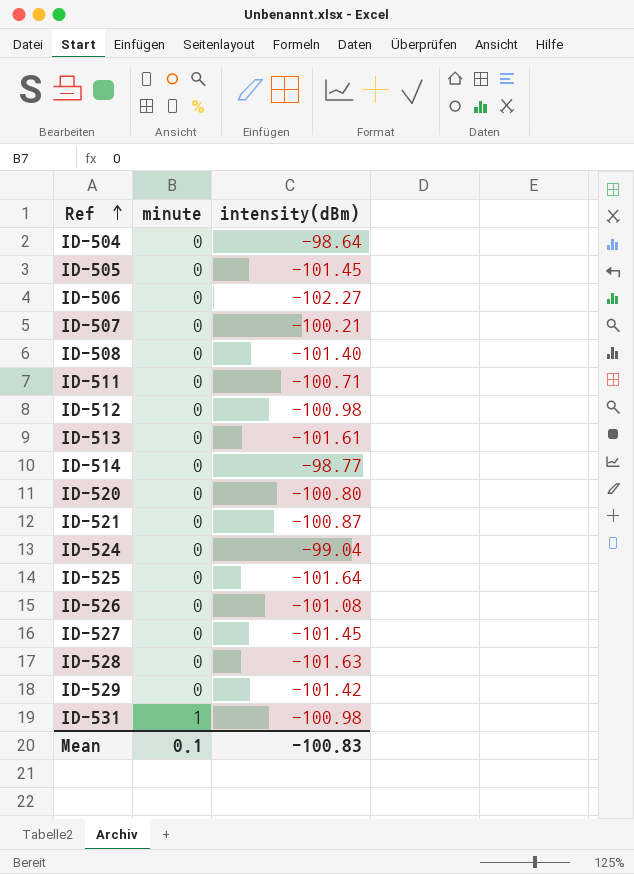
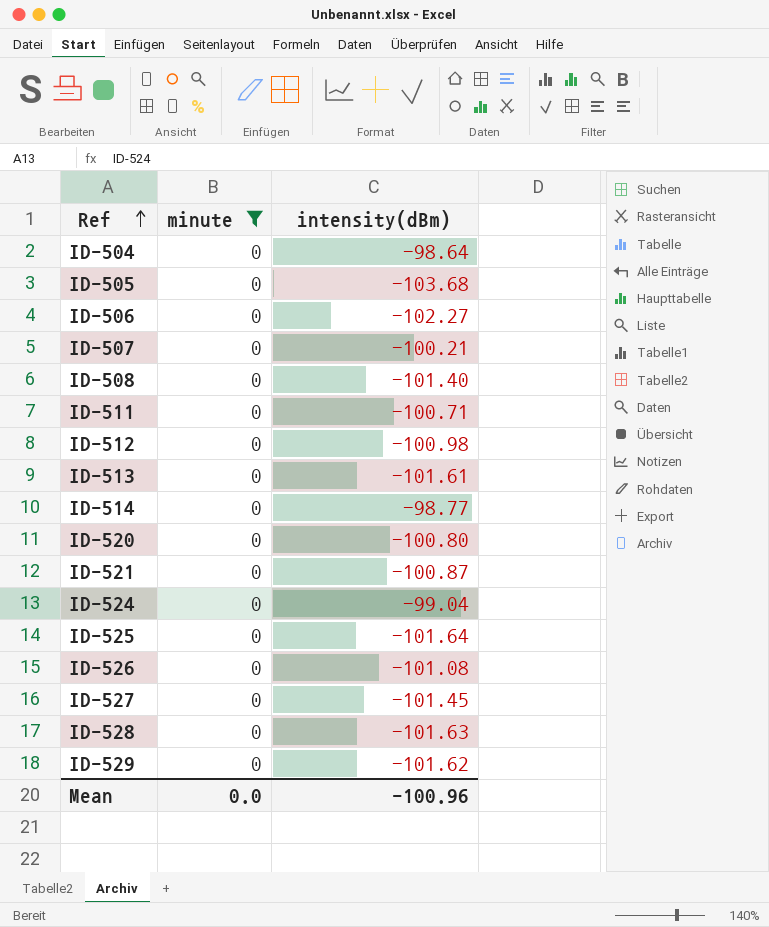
filter: none -> minute = 0
ID-505 | intensity(dBm): -101.45 -> -103.68
ID-529 | intensity(dBm): -101.42 -> -101.62
Mean | minute: 0.1 -> 0.0
Mean | intensity(dBm): -100.83 -> -100.96

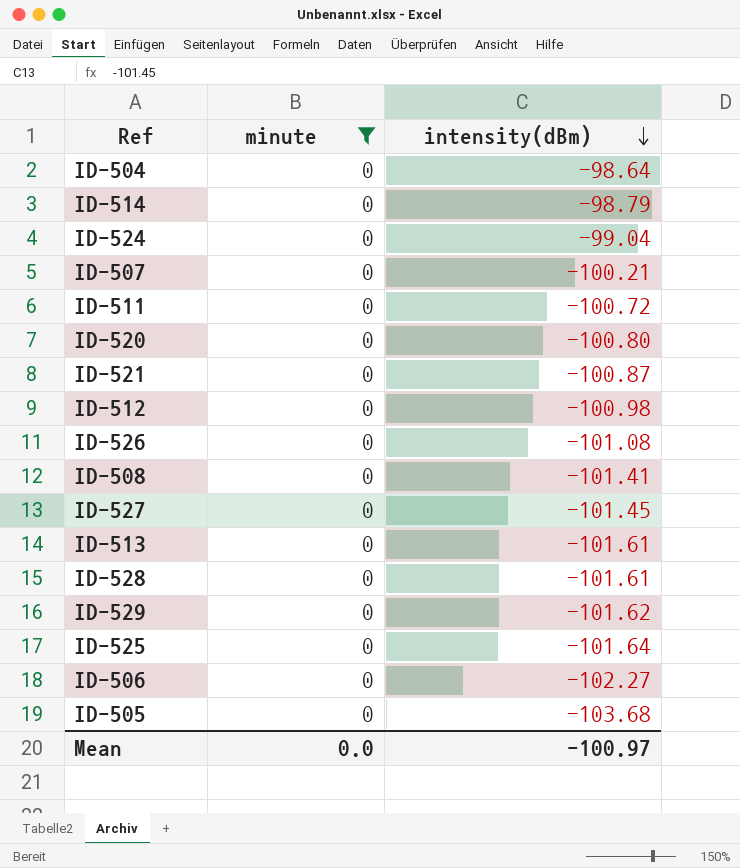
row order: Ref ascending -> intensity(dBm) descending
ID-514 | intensity(dBm): -98.77 -> -98.79
ID-511 | intensity(dBm): -100.71 -> -100.72
ID-508 | intensity(dBm): -101.40 -> -101.41
ID-528 | intensity(dBm): -101.63 -> -101.61
Mean | intensity(dBm): -100.96 -> -100.97

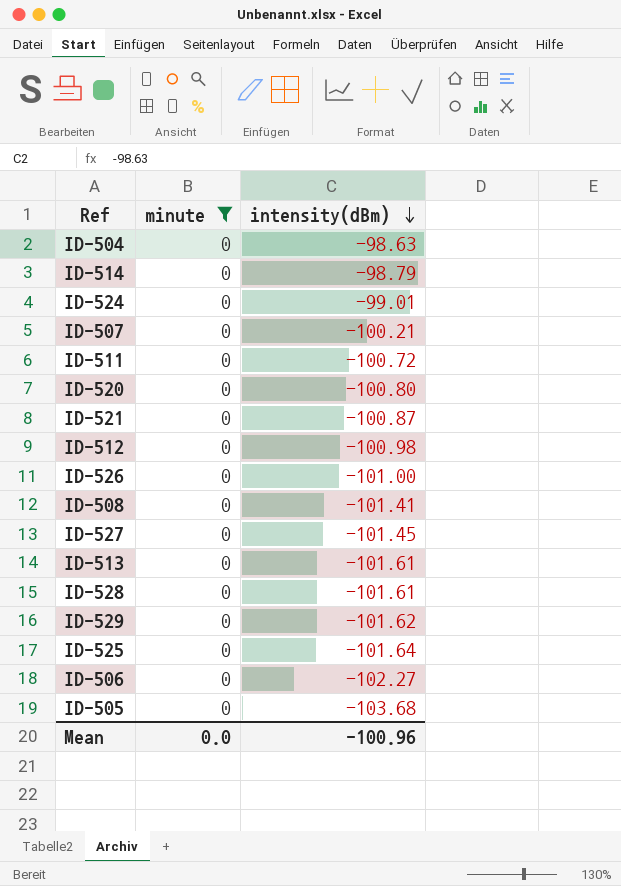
ID-504 | intensity(dBm): -98.64 -> -98.63
ID-524 | intensity(dBm): -99.04 -> -99.01
ID-526 | intensity(dBm): -101.08 -> -101.00
Mean | intensity(dBm): -100.97 -> -100.96

